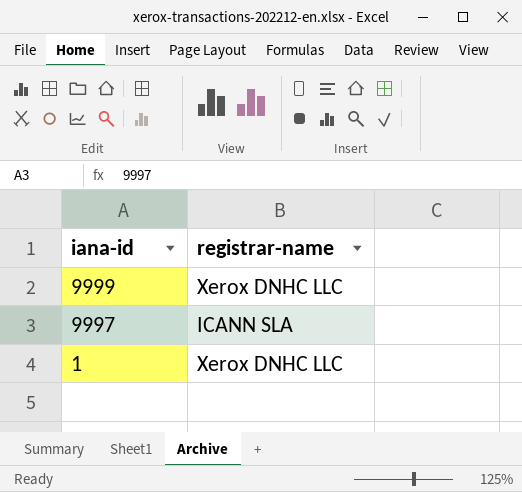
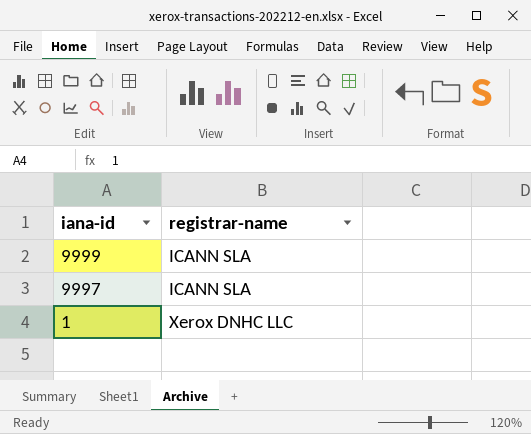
9999 | registrar-name: Xerox DNHC LLC -> ICANN SLA

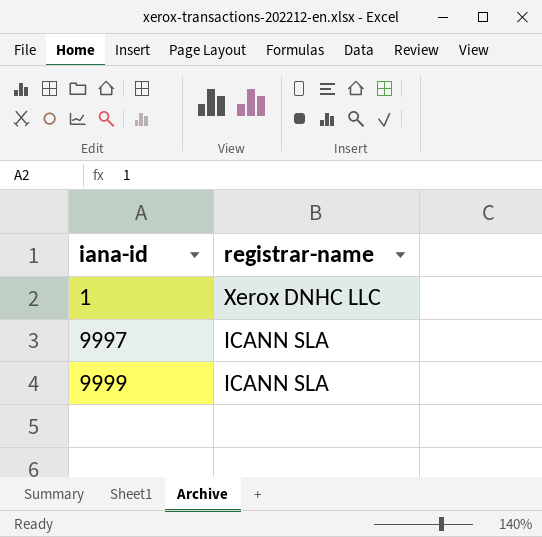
row order: iana-id descending -> iana-id ascending

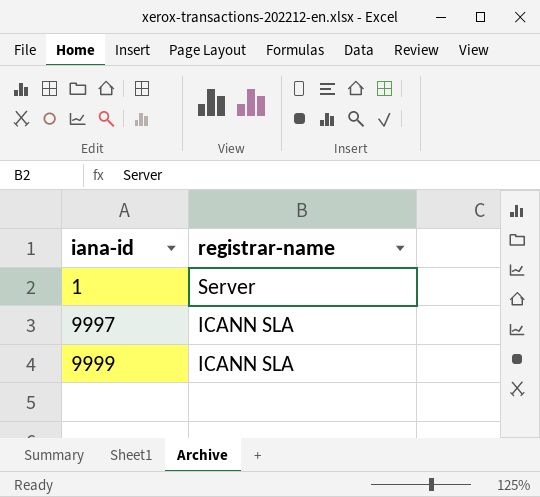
1 | registrar-name: Xerox DNHC LLC -> Server

